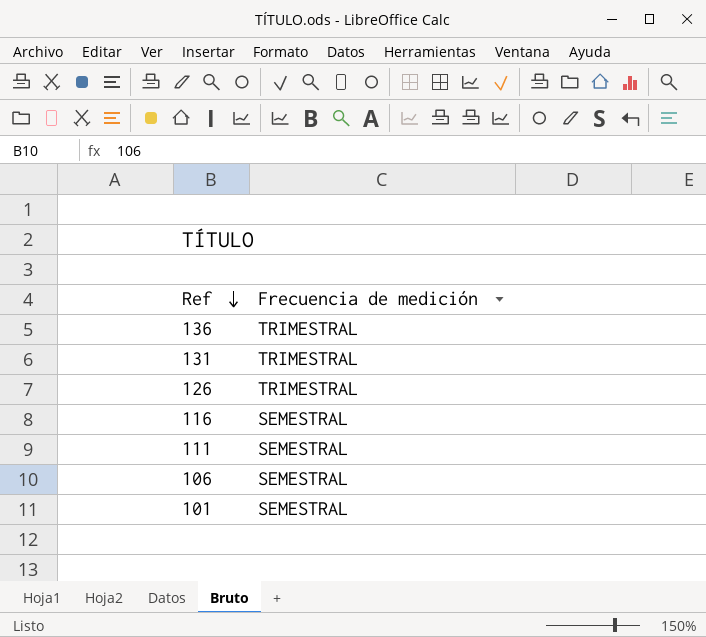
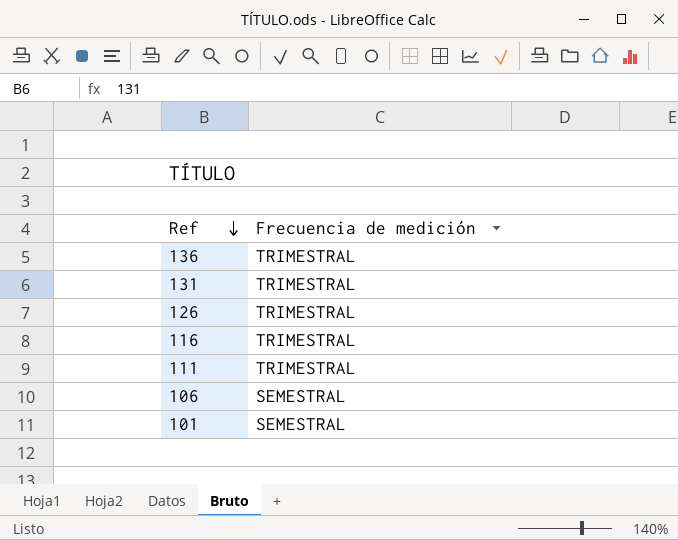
116 | Frecuencia de medición: SEMESTRAL -> TRIMESTRAL
111 | Frecuencia de medición: SEMESTRAL -> TRIMESTRAL

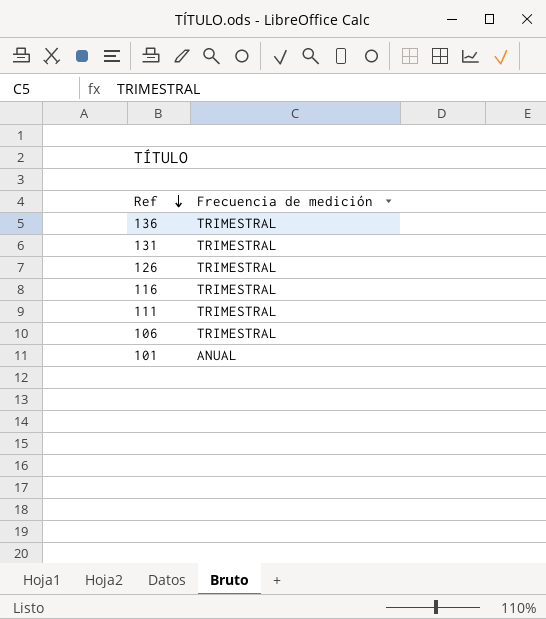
106 | Frecuencia de medición: SEMESTRAL -> TRIMESTRAL
101 | Frecuencia de medición: SEMESTRAL -> ANUAL

